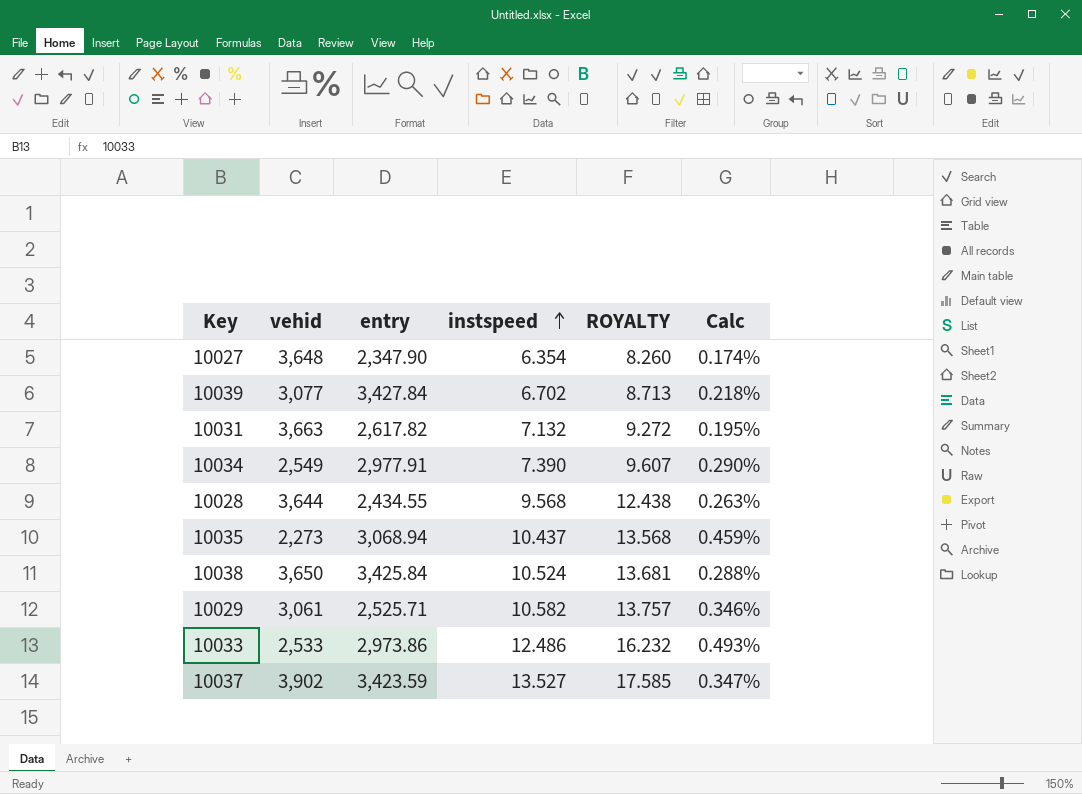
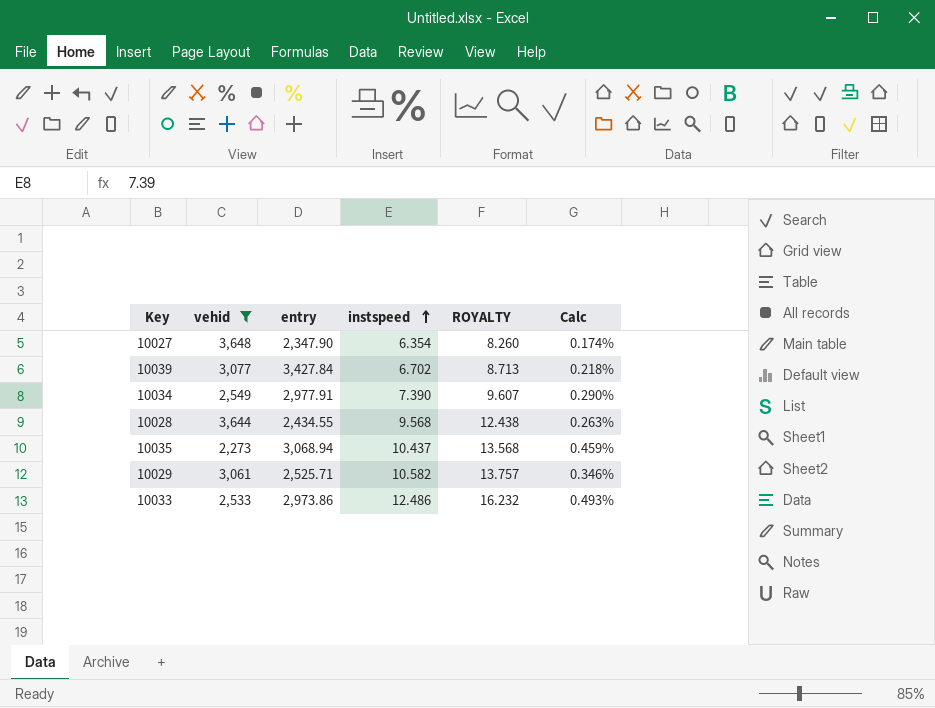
filter: none -> vehid <= 3,648

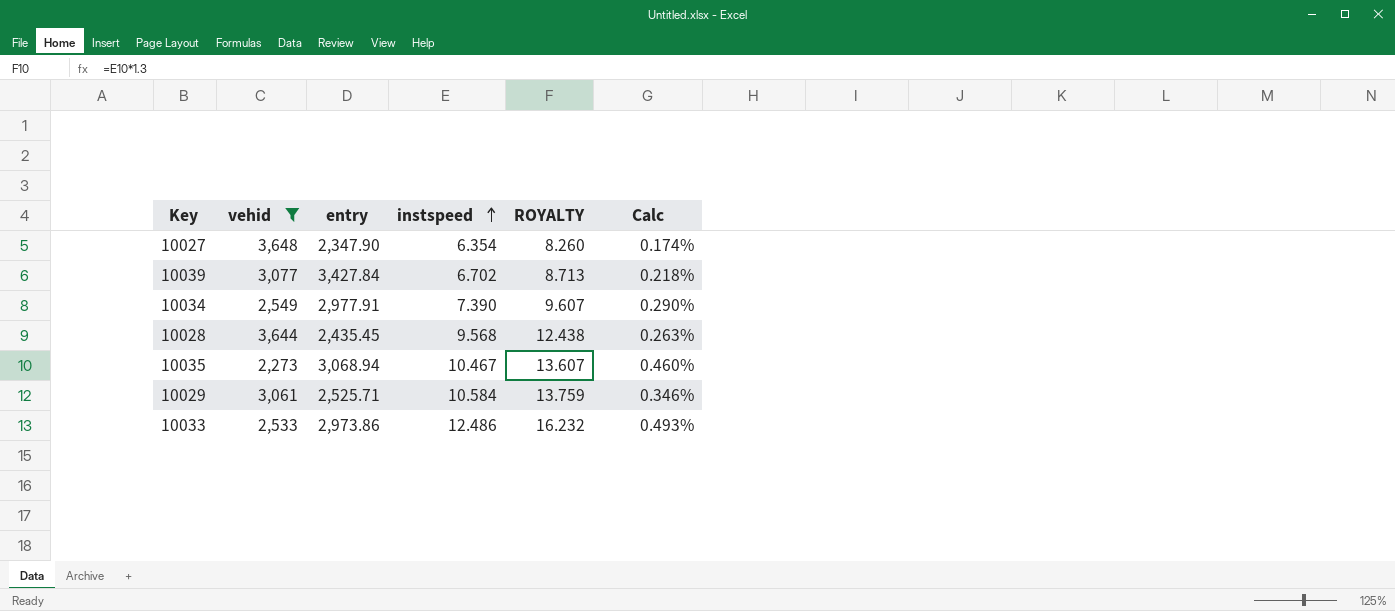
10028 | entry: 2,434.55 -> 2,435.45
10035 | instspeed: 10.437 -> 10.467
10035 | ROYALTY: 13.568 -> 13.607
10035 | Calc: 0.459% -> 0.460%
10029 | instspeed: 10.582 -> 10.584
10029 | ROYALTY: 13.757 -> 13.759

